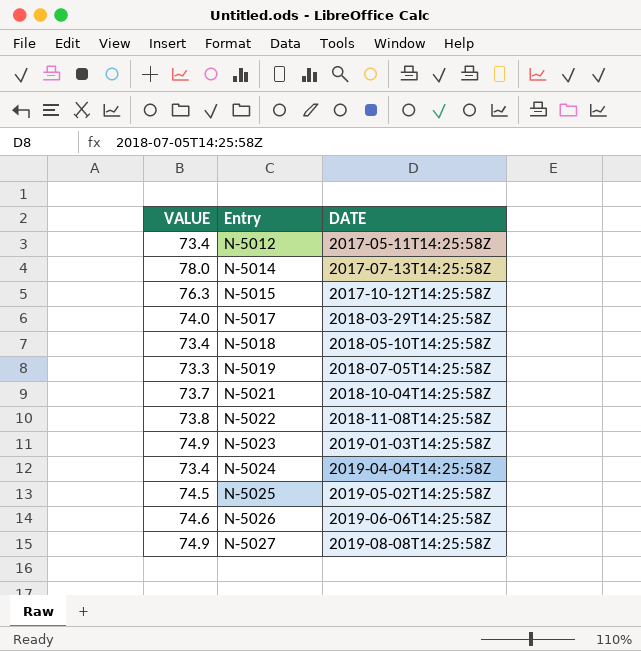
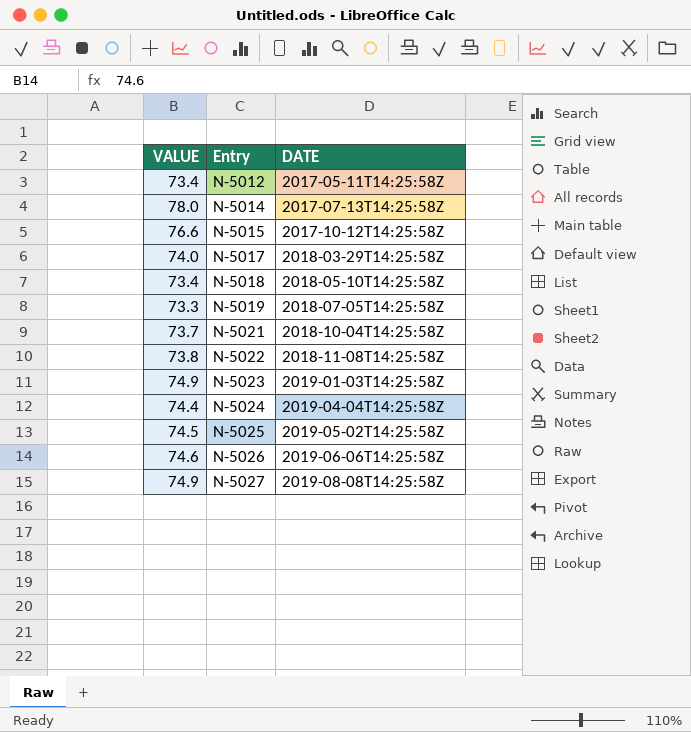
N-5015 | VALUE: 76.3 -> 76.6
N-5024 | VALUE: 73.4 -> 74.4

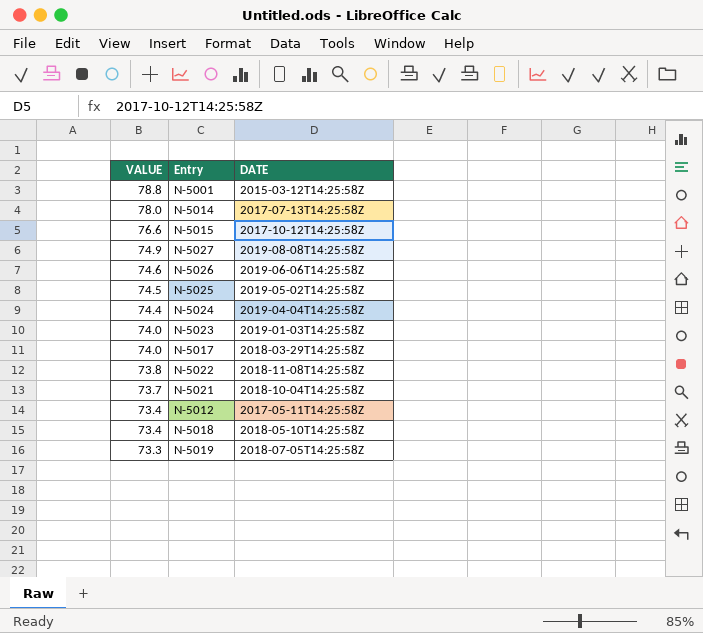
row order: Entry ascending -> VALUE descending
row N-5001: none -> 78.8 | 2015-03-12T14:25:58Z
N-5023 | VALUE: 74.9 -> 74.0

